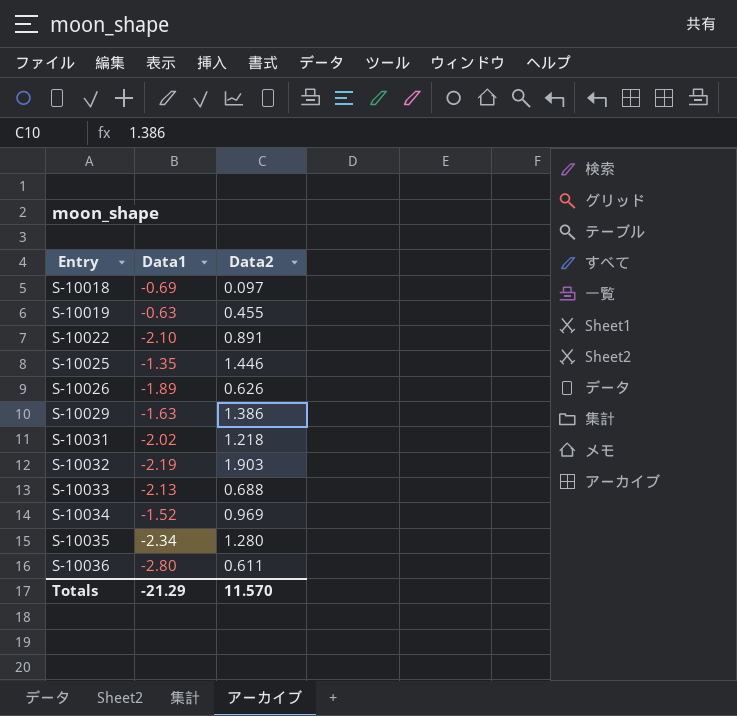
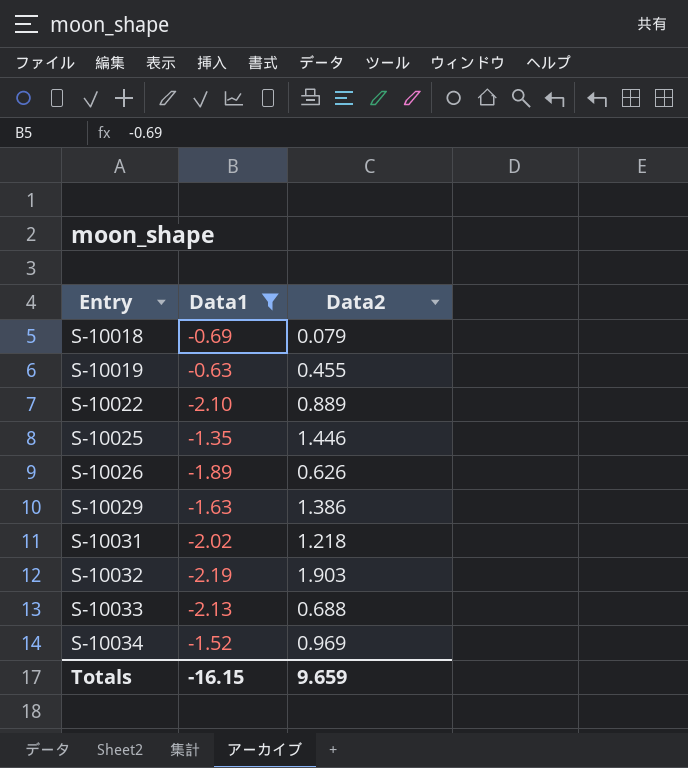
filter: none -> Data1 >= -2.19
S-10018 | Data2: 0.097 -> 0.079
S-10022 | Data2: 0.891 -> 0.889
Totals | Data1: -21.29 -> -16.15
Totals | Data2: 11.570 -> 9.659

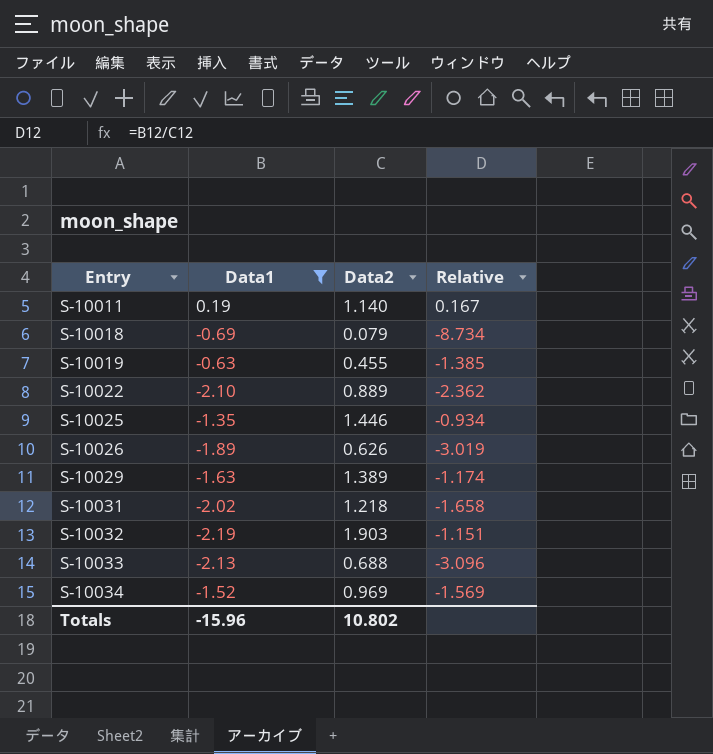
column Relative | formula: none -> [Data1] / [Data2]
row S-10011: none -> 0.19 | 1.140 | 0.167
S-10029 | Data2: 1.386 -> 1.389
Totals | Data1: -16.15 -> -15.96
Totals | Data2: 9.659 -> 10.802

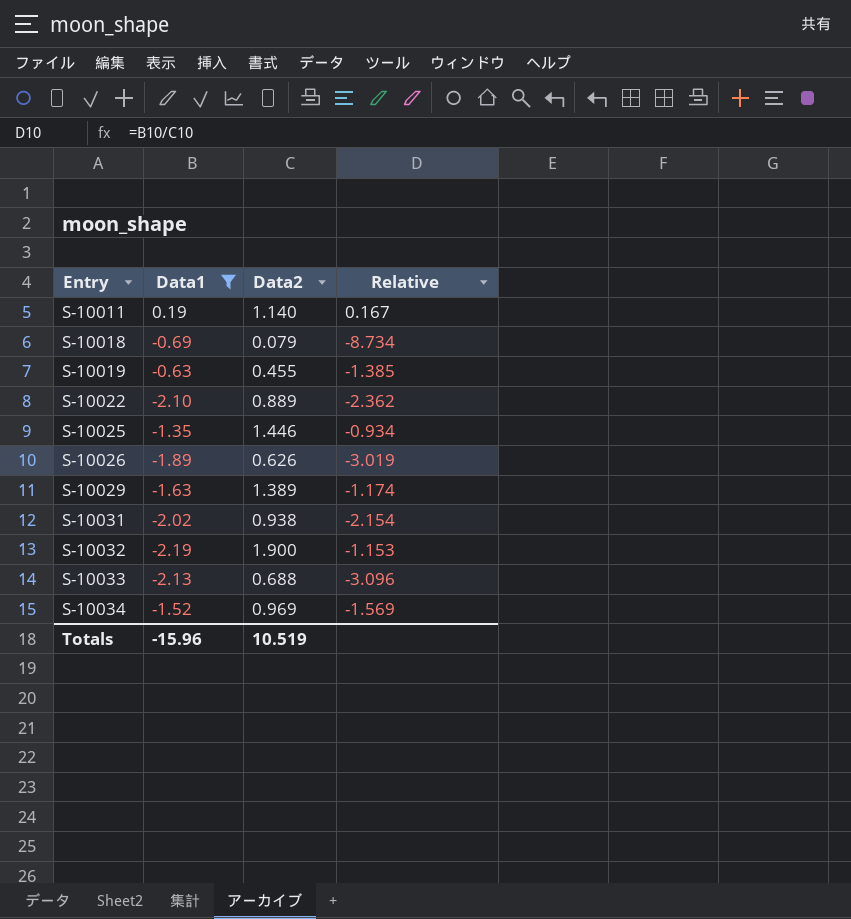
S-10031 | Data2: 1.218 -> 0.938
S-10031 | Relative: -1.658 -> -2.154
S-10032 | Data2: 1.903 -> 1.900
S-10032 | Relative: -1.151 -> -1.153
Totals | Data2: 10.802 -> 10.519

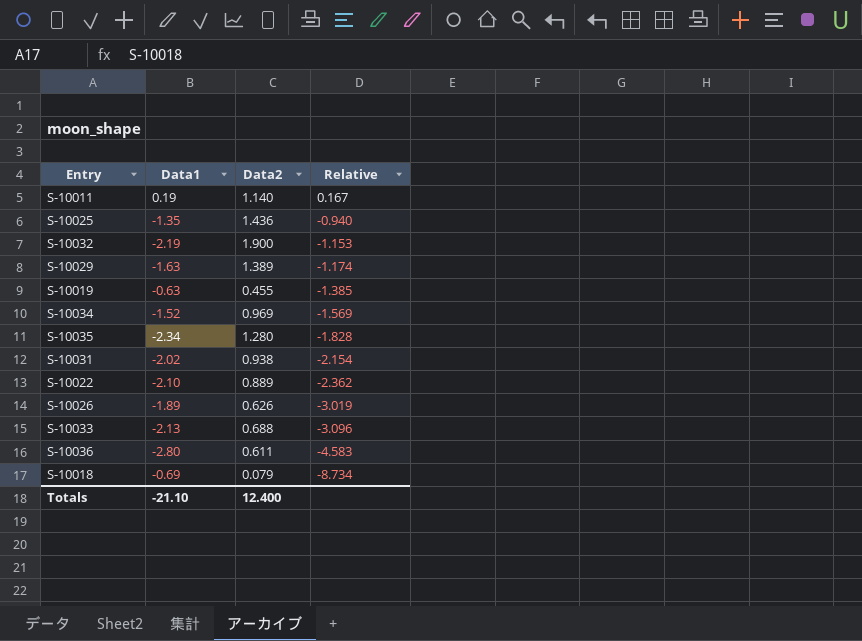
filter: Data1 >= -2.19 -> none
row order: Entry ascending -> Relative descending
S-10025 | Data2: 1.446 -> 1.436
S-10025 | Relative: -0.934 -> -0.940
Totals | Data1: -15.96 -> -21.10
Totals | Data2: 10.519 -> 12.400

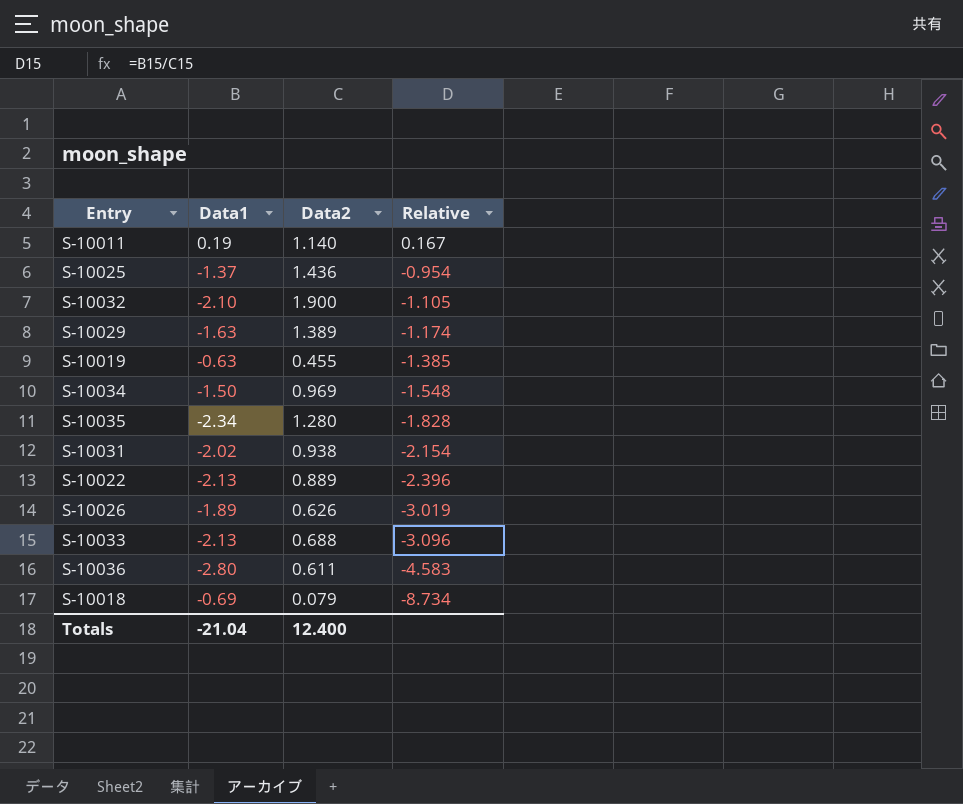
S-10025 | Data1: -1.35 -> -1.37
S-10025 | Relative: -0.940 -> -0.954
S-10032 | Data1: -2.19 -> -2.10
S-10032 | Relative: -1.153 -> -1.105
S-10034 | Data1: -1.52 -> -1.50
S-10034 | Relative: -1.569 -> -1.548
S-10022 | Data1: -2.10 -> -2.13
S-10022 | Relative: -2.362 -> -2.396
Totals | Data1: -21.10 -> -21.04

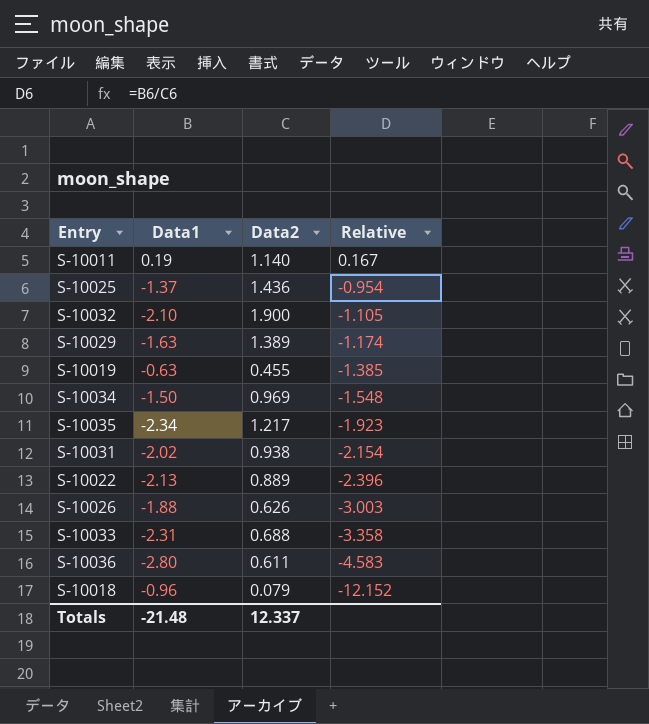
S-10035 | Data2: 1.280 -> 1.217
S-10035 | Relative: -1.828 -> -1.923
S-10026 | Data1: -1.89 -> -1.88
S-10026 | Relative: -3.019 -> -3.003
S-10033 | Data1: -2.13 -> -2.31
S-10033 | Relative: -3.096 -> -3.358
S-10018 | Data1: -0.69 -> -0.96
S-10018 | Relative: -8.734 -> -12.152
Totals | Data1: -21.04 -> -21.48
Totals | Data2: 12.400 -> 12.337

